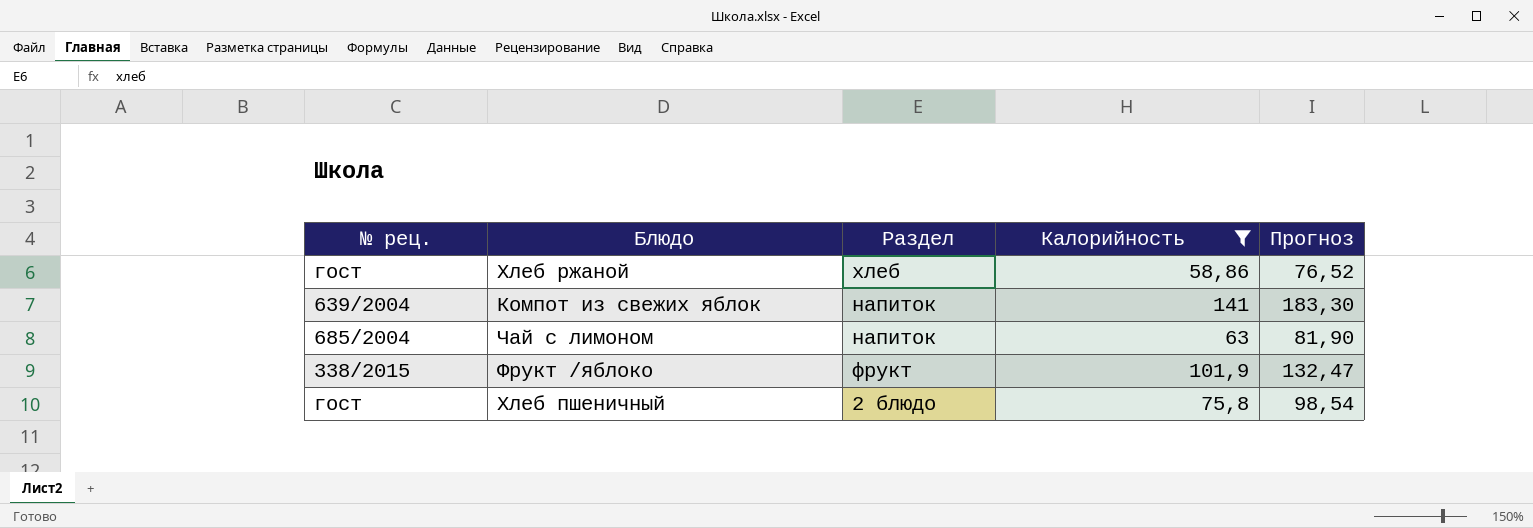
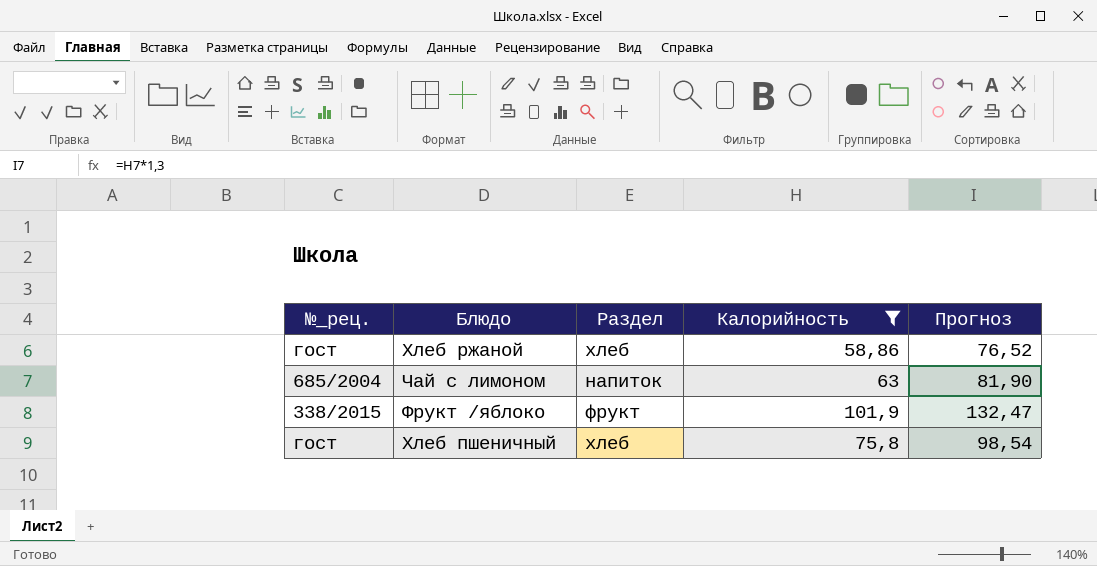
column name: № рец. -> №_рец.
row Компот из свежих яблок: 639/2004 | напиток | 141 | 183,30 -> none
Хлеб пшеничный | Раздел: 2 блюдо -> хлеб

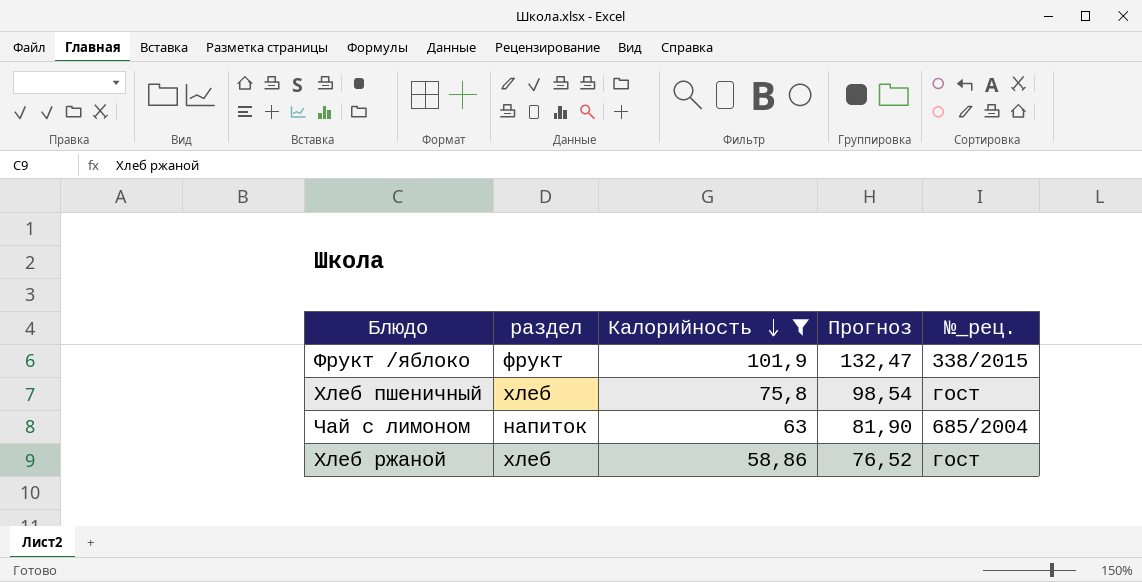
row order: none -> Калорийность descending
column name: Раздел -> раздел
column №_рец. | position: 1 -> 5

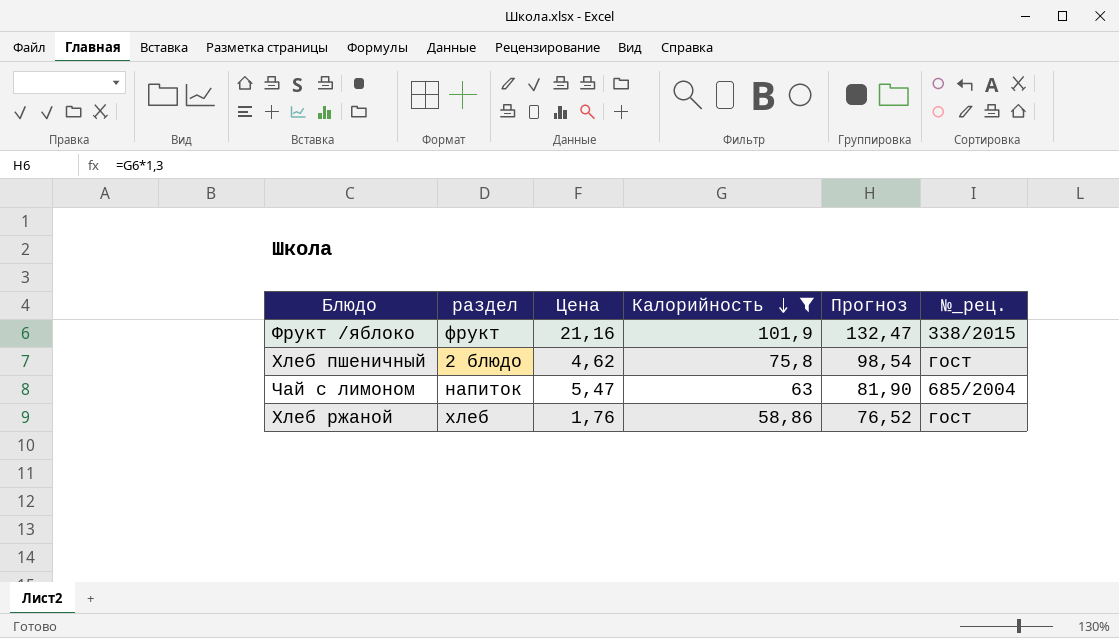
column Цена | position: none -> 3
Хлеб пшеничный | раздел: хлеб -> 2 блюдо

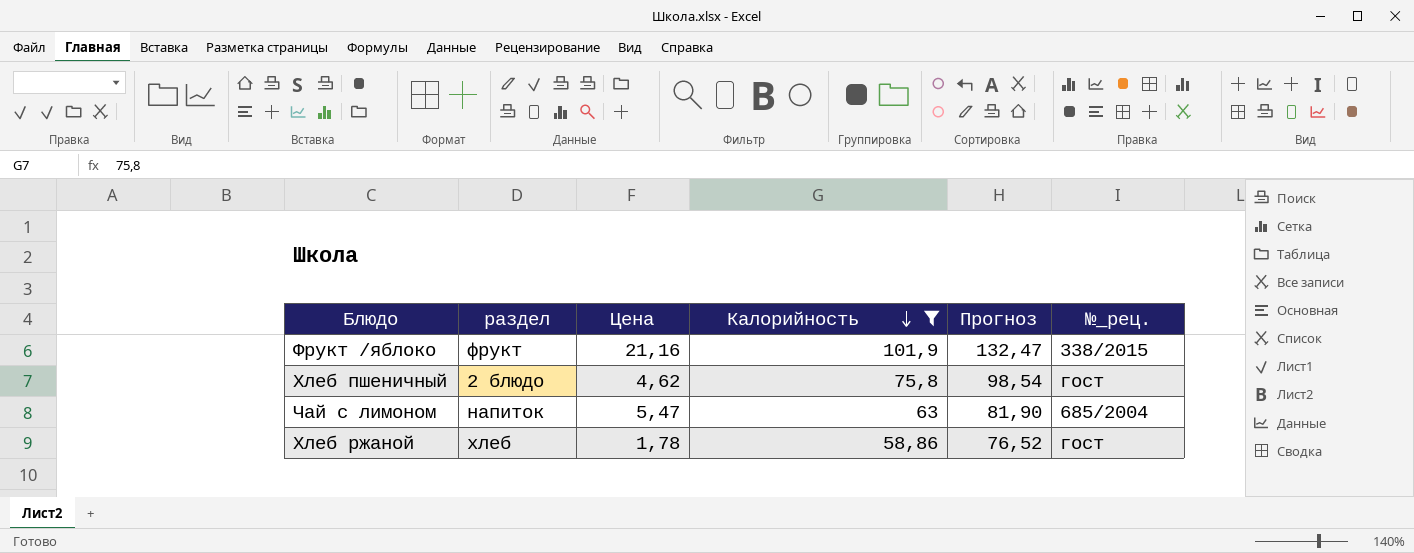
Хлеб ржаной | Цена: 1,76 -> 1,78

